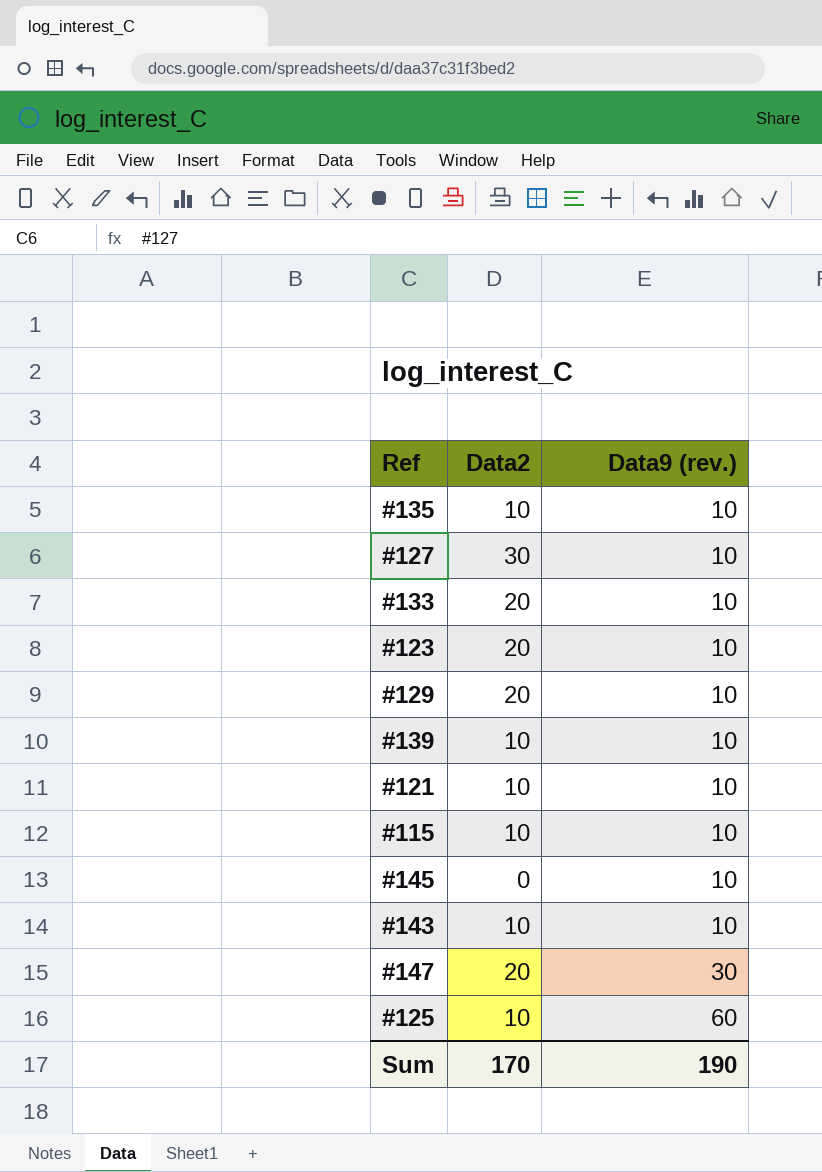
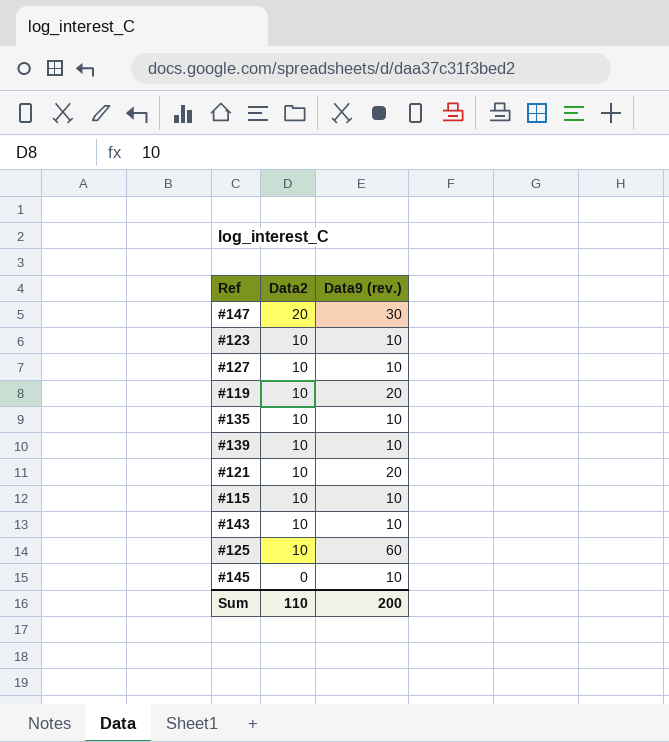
row order: Data9 (rev.) ascending -> Data2 descending
row #133: 20 | 10 -> none
row #129: 20 | 10 -> none
#123 | Data2: 20 -> 10
#127 | Data2: 30 -> 10
row #119: none -> 10 | 20
#121 | Data9 (rev.): 10 -> 20
Sum | Data2: 170 -> 110
Sum | Data9 (rev.): 190 -> 200

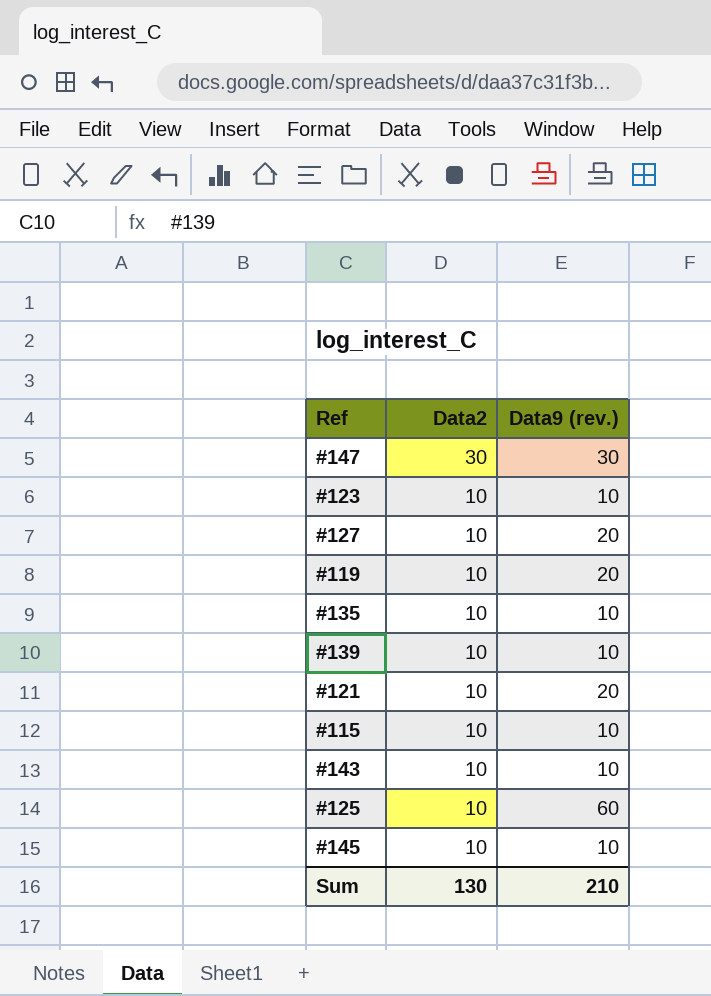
#147 | Data2: 20 -> 30
#127 | Data9 (rev.): 10 -> 20
#145 | Data2: 0 -> 10
Sum | Data2: 110 -> 130
Sum | Data9 (rev.): 200 -> 210

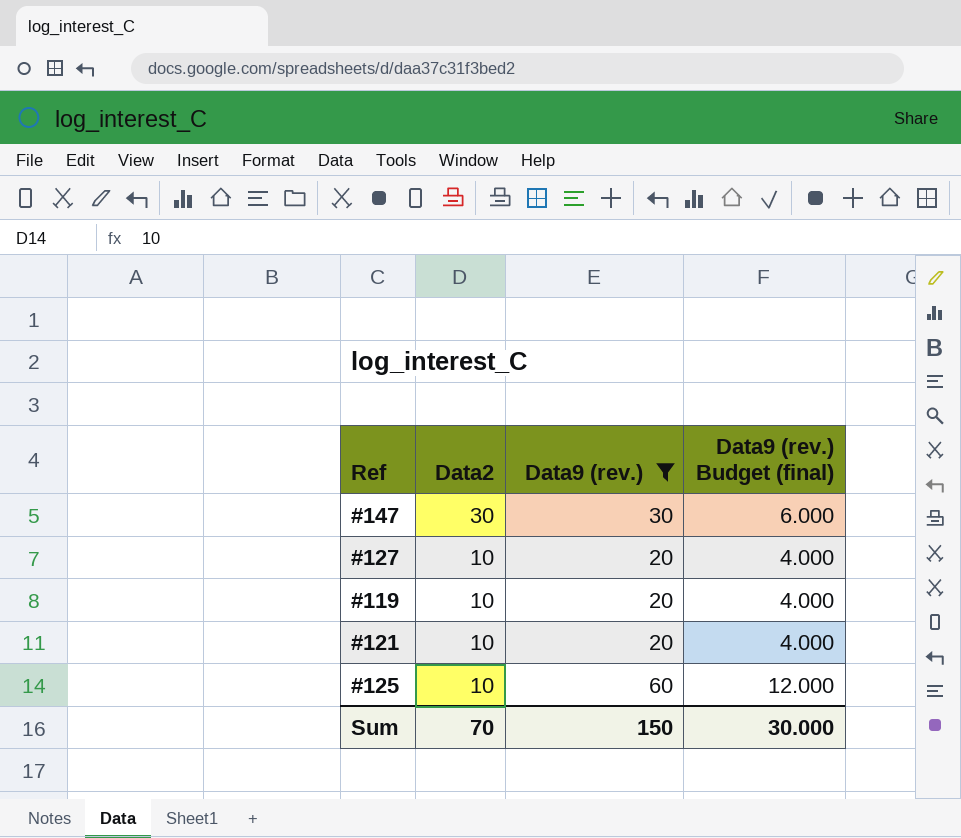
filter: none -> Data9 (rev.) != 10
column Data9 (rev.) Budget (final) | formula: none -> [Data9 (rev.)] * 0.2
Sum | Data2: 130 -> 70
Sum | Data9 (rev.): 210 -> 150

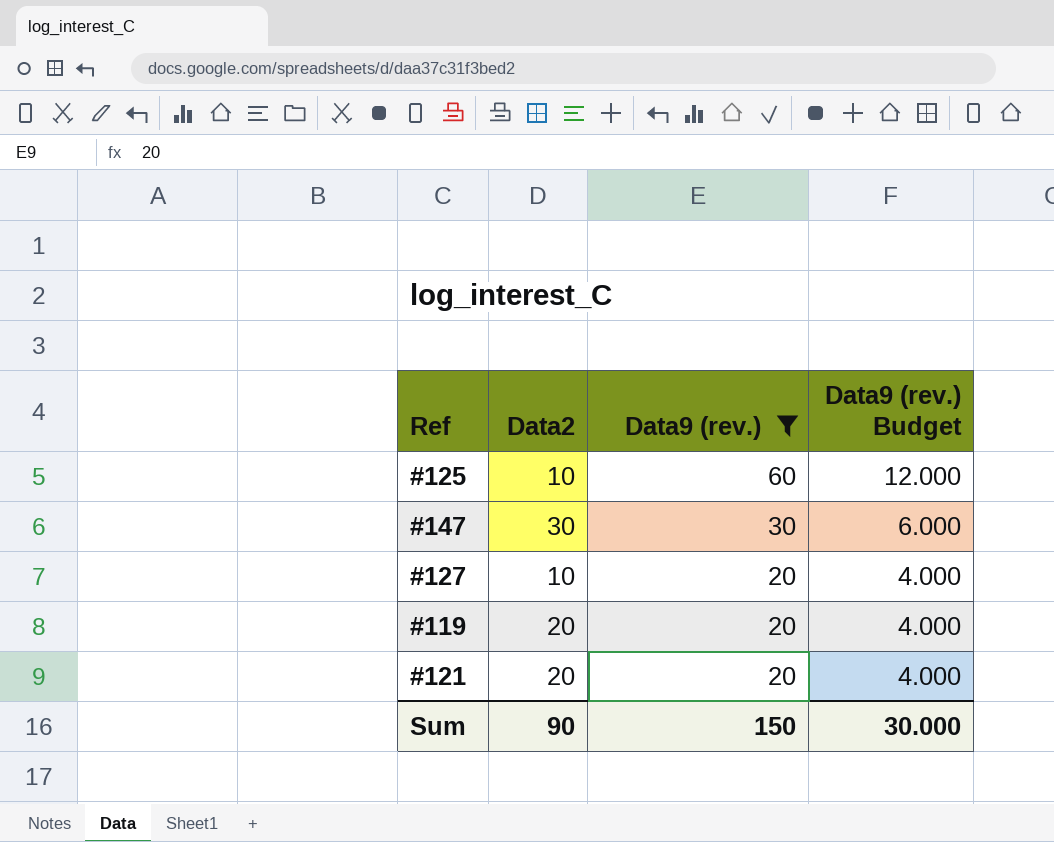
row order: Data2 descending -> Data9 (rev.) descending
column name: Data9 (rev.) Budget (final) -> Data9 (rev.) Budget
#119 | Data2: 10 -> 20
#121 | Data2: 10 -> 20
Sum | Data2: 70 -> 90

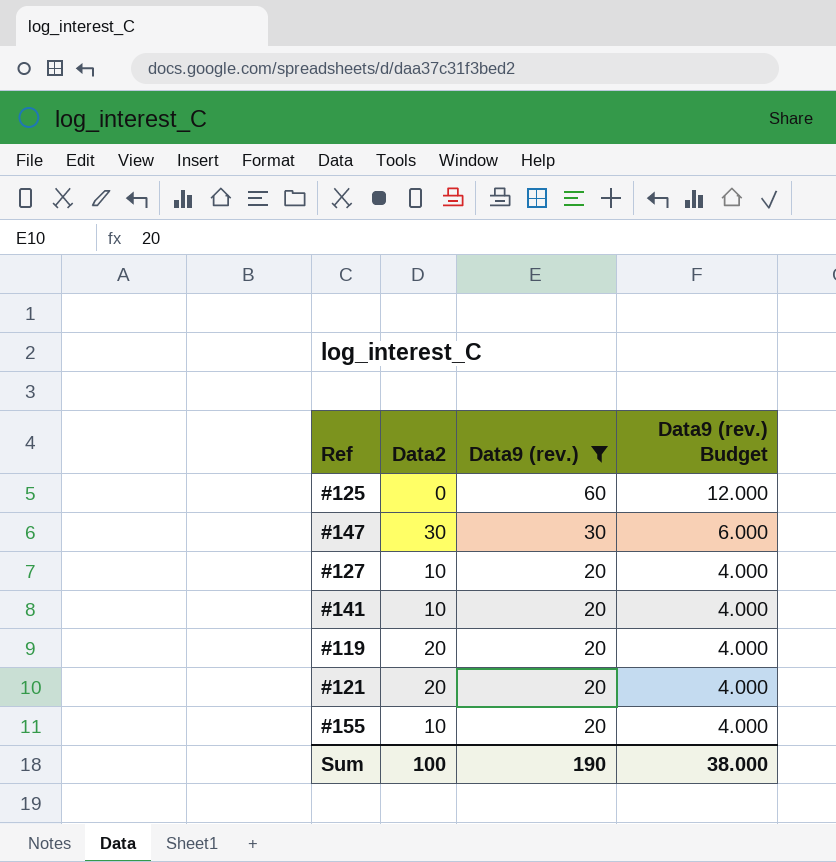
#125 | Data2: 10 -> 0
row #141: none -> 10 | 20 | 4.000
row #155: none -> 10 | 20 | 4.000
Sum | Data2: 90 -> 100
Sum | Data9 (rev.): 150 -> 190
Sum | Data9 (rev.) Budget: 30.000 -> 38.000

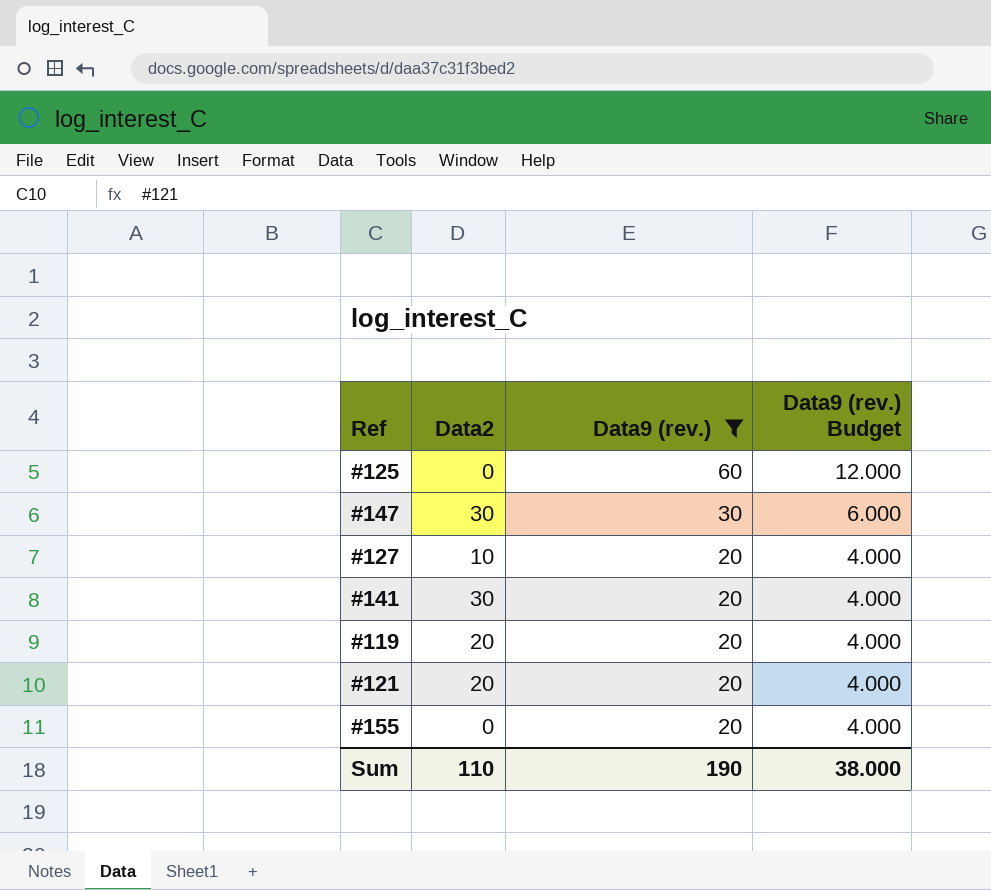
#141 | Data2: 10 -> 30
#155 | Data2: 10 -> 0
Sum | Data2: 100 -> 110

